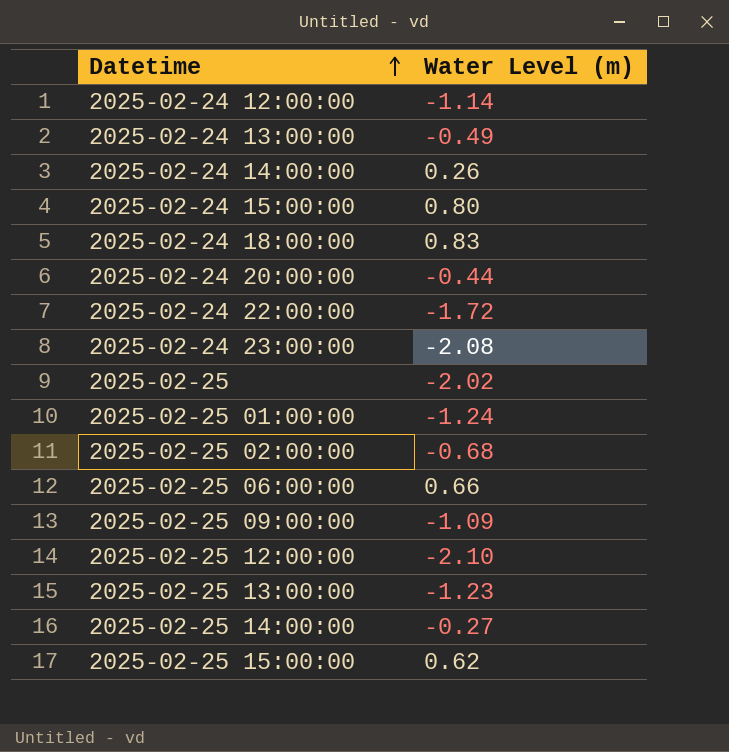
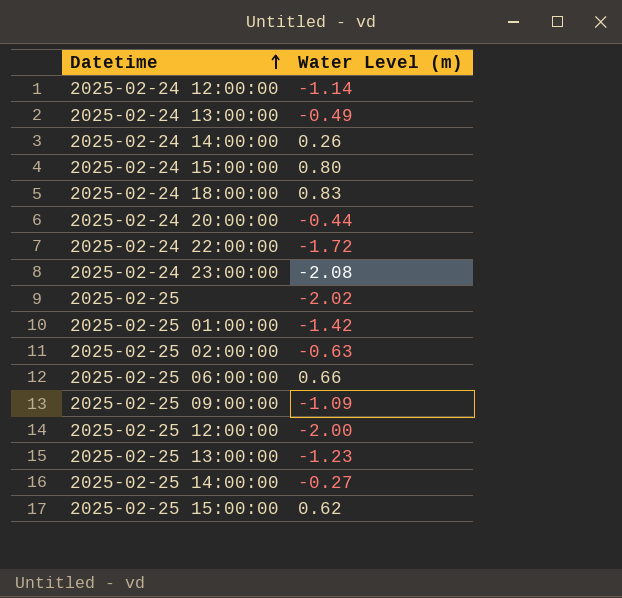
2025-02-25 01:00:00 | Water Level (m): -1.24 -> -1.42
2025-02-25 02:00:00 | Water Level (m): -0.68 -> -0.63
2025-02-25 12:00:00 | Water Level (m): -2.10 -> -2.00

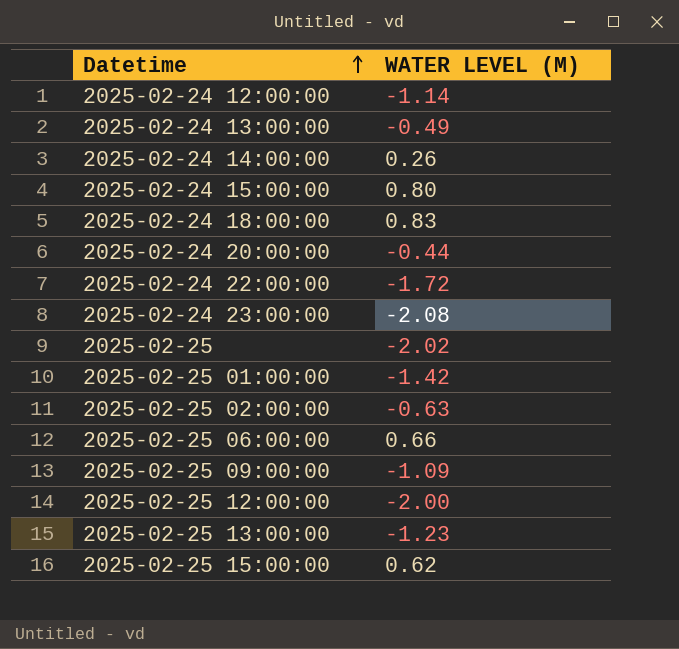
column name: Water Level (m) -> WATER LEVEL (M)
row 2025-02-25 14:00:00: -0.27 -> none

